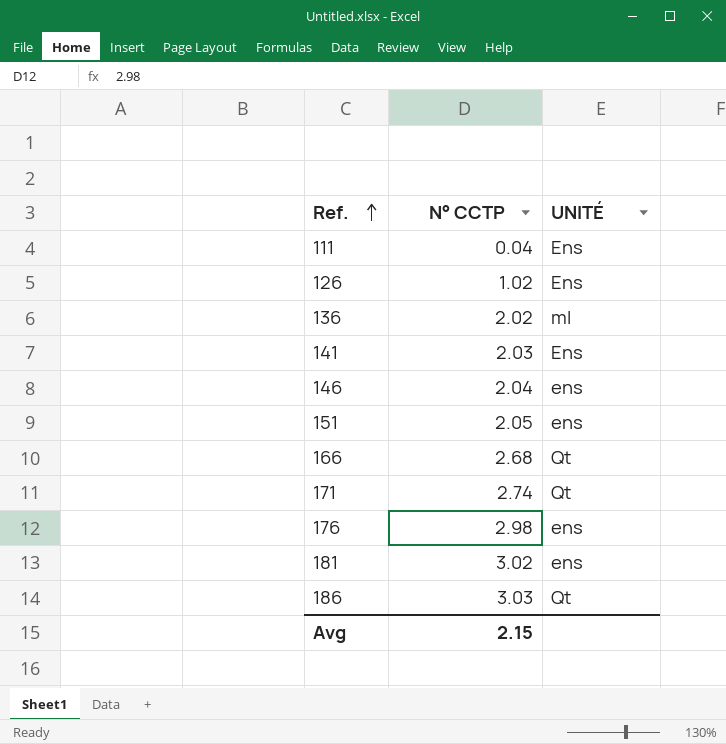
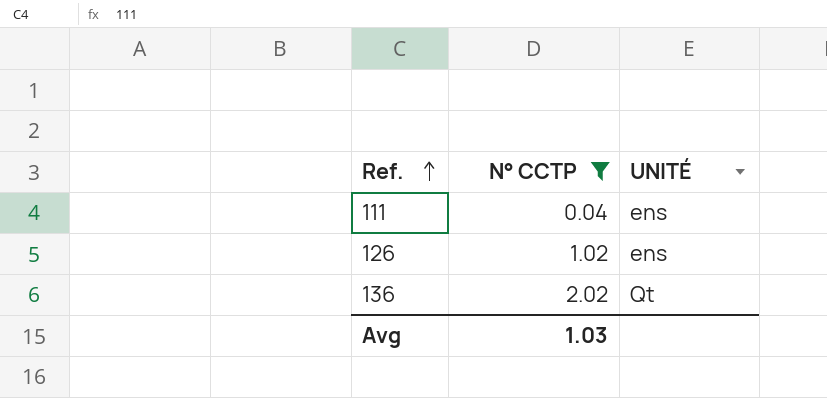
filter: none -> N° CCTP <= 2.02
111 | UNITÉ: Ens -> ens
126 | UNITÉ: Ens -> ens
136 | UNITÉ: ml -> Qt
Avg | N° CCTP: 2.15 -> 1.03

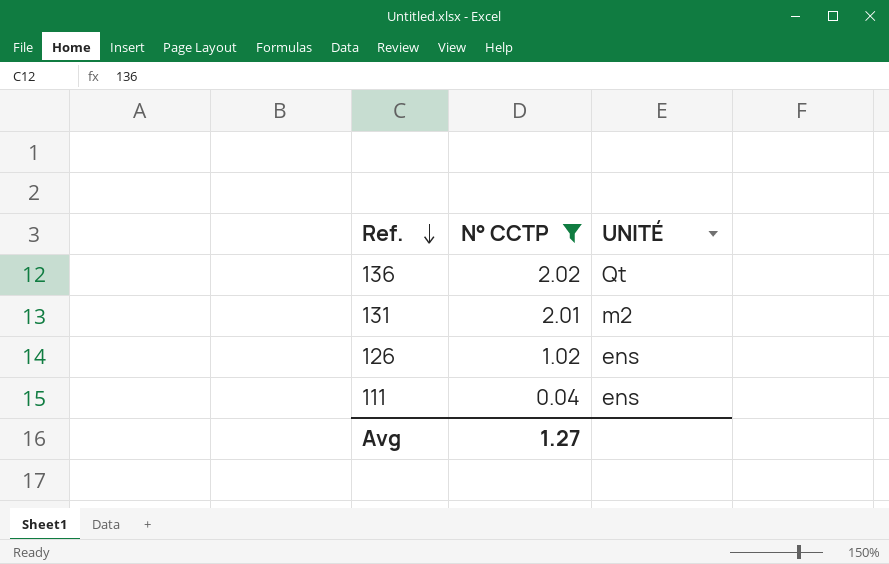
row order: Ref. ascending -> Ref. descending
row 131: none -> 2.01 | m2
Avg | N° CCTP: 1.03 -> 1.27

